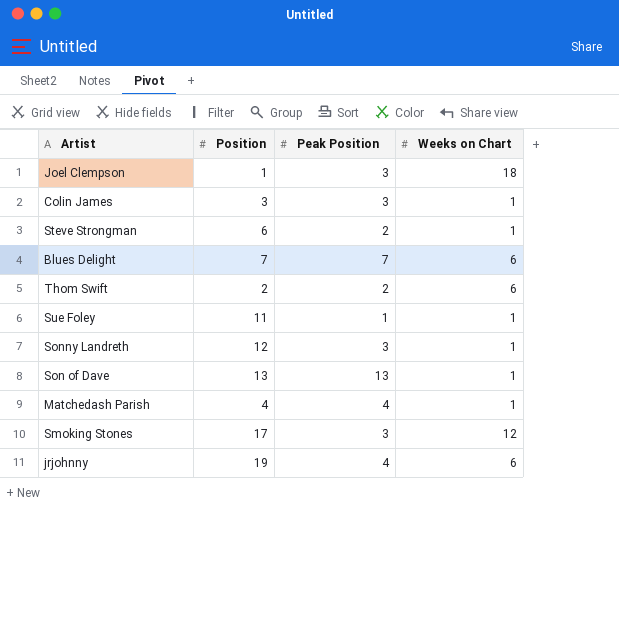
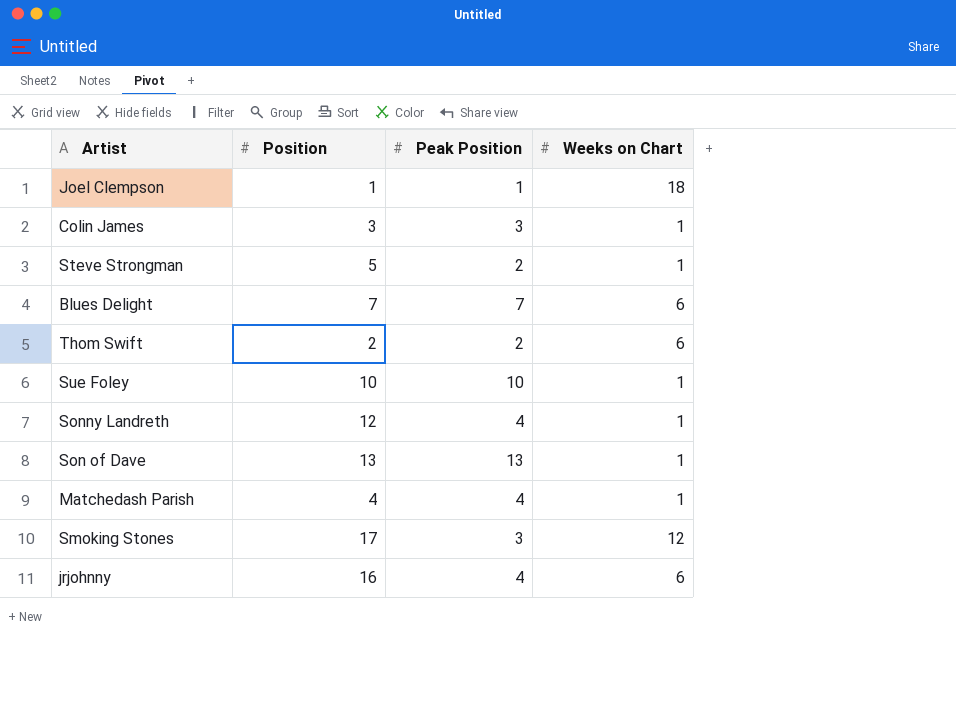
Joel Clempson | Peak Position: 3 -> 1
Steve Strongman | Position: 6 -> 5
Sue Foley | Position: 11 -> 10
Sue Foley | Peak Position: 1 -> 10
Sonny Landreth | Peak Position: 3 -> 4
jrjohnny | Position: 19 -> 16

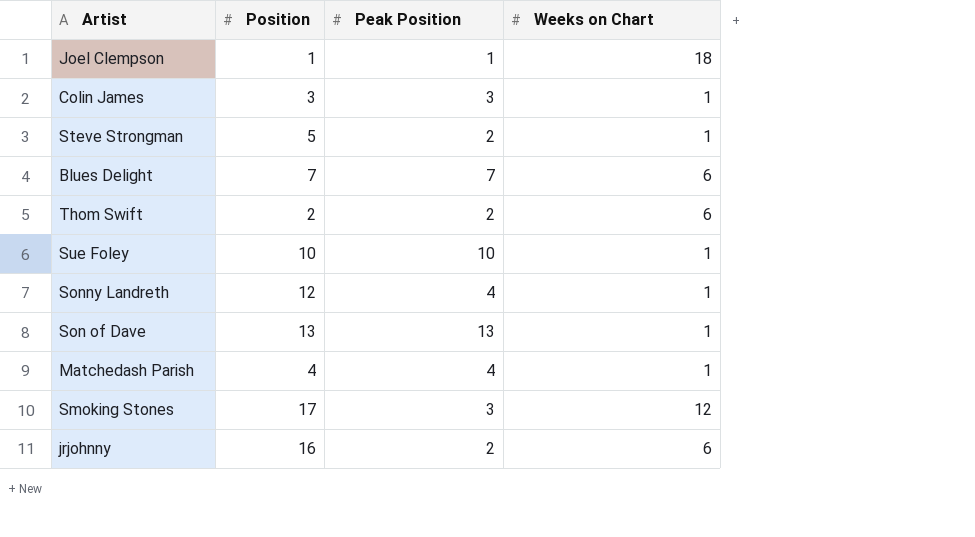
jrjohnny | Peak Position: 4 -> 2

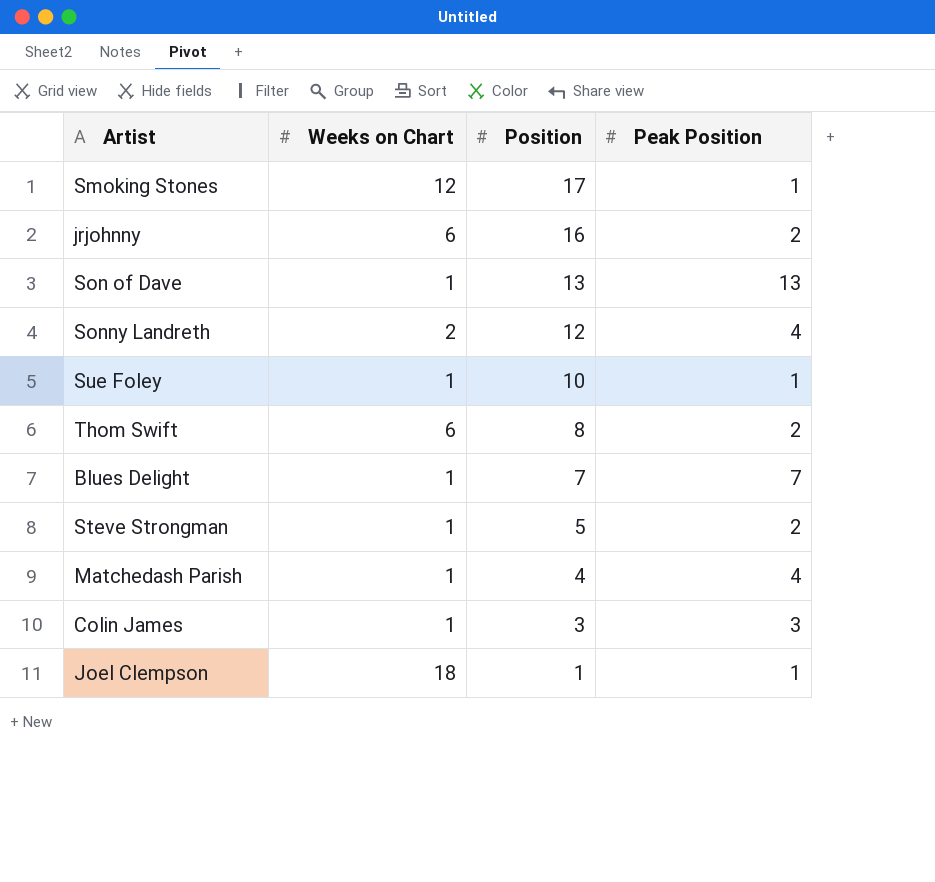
row order: none -> Position descending
column Weeks on Chart | position: 4 -> 2
Smoking Stones | Peak Position: 3 -> 1
Sonny Landreth | Weeks on Chart: 1 -> 2
Sue Foley | Peak Position: 10 -> 1
Thom Swift | Position: 2 -> 8
Blues Delight | Weeks on Chart: 6 -> 1

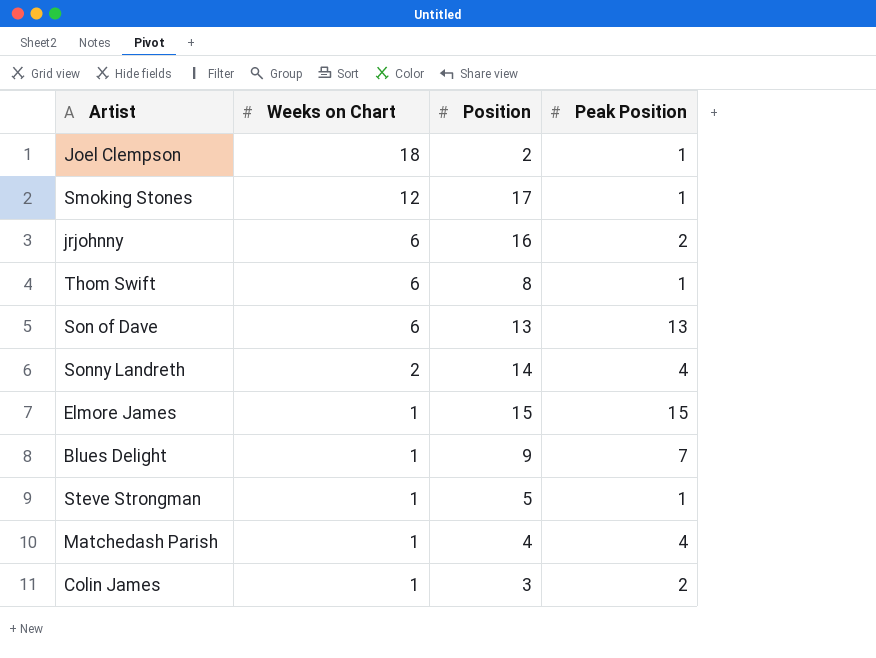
row order: Position descending -> Weeks on Chart descending
row Sue Foley: 1 | 10 | 1 -> none
Joel Clempson | Position: 1 -> 2
Thom Swift | Peak Position: 2 -> 1
Son of Dave | Weeks on Chart: 1 -> 6
Sonny Landreth | Position: 12 -> 14
row Elmore James: none -> 1 | 15 | 15
Blues Delight | Position: 7 -> 9
Steve Strongman | Peak Position: 2 -> 1
Colin James | Peak Position: 3 -> 2

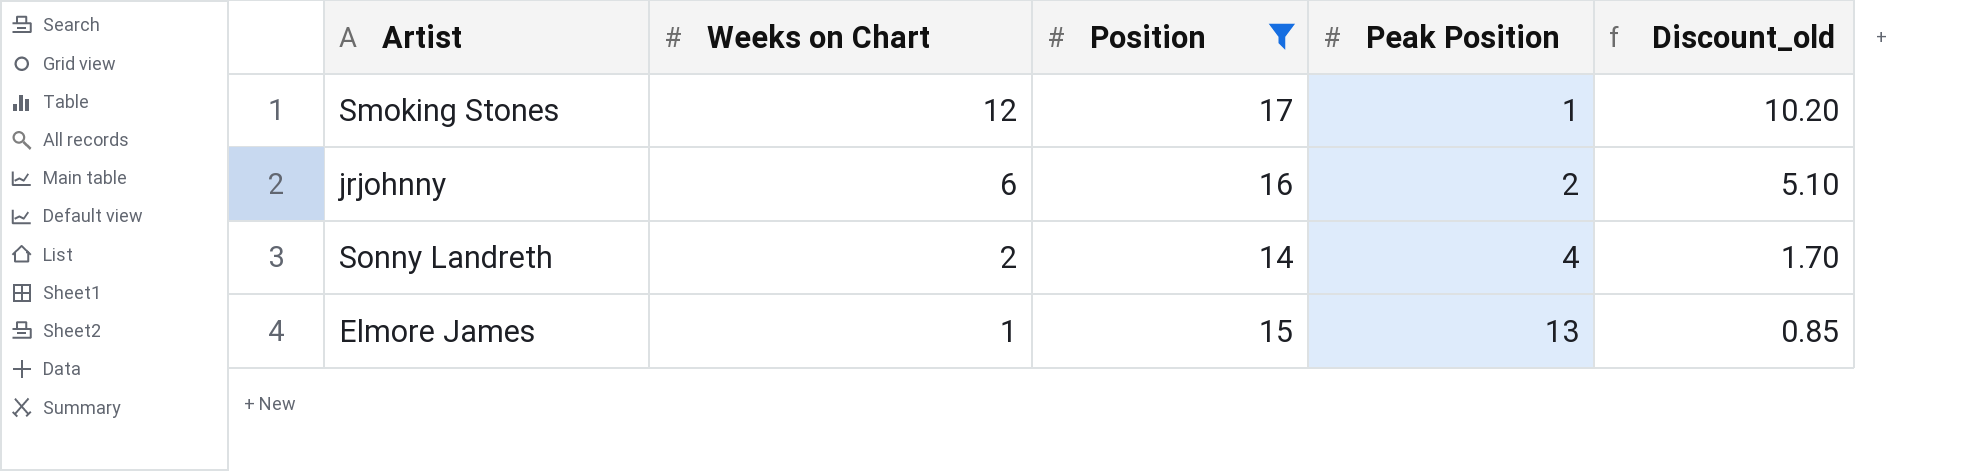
filter: none -> Position >= 14
column Discount_old | formula: none -> [Weeks on Chart] * 0.85
Elmore James | Peak Position: 15 -> 13

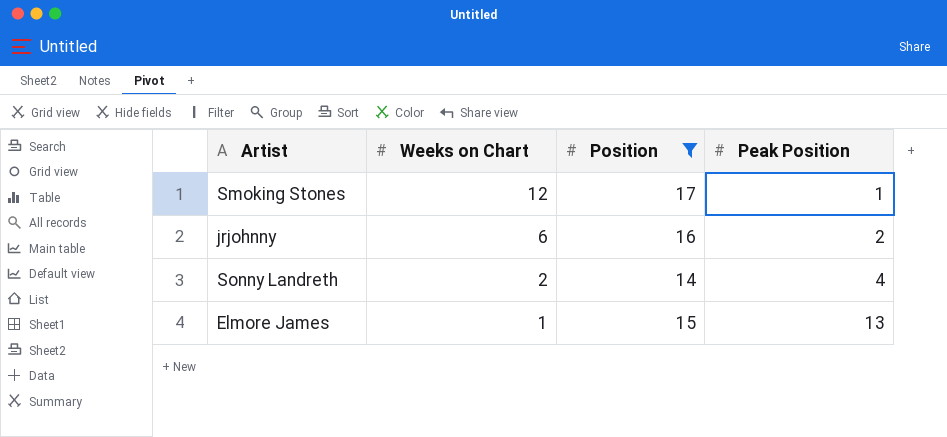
column Discount_old | formula: [Weeks on Chart] * 0.85 -> none

